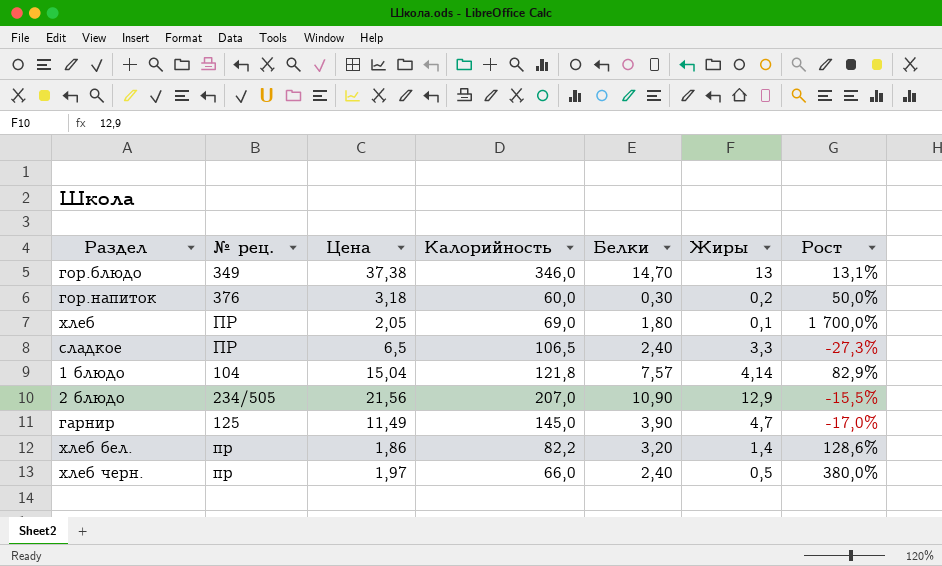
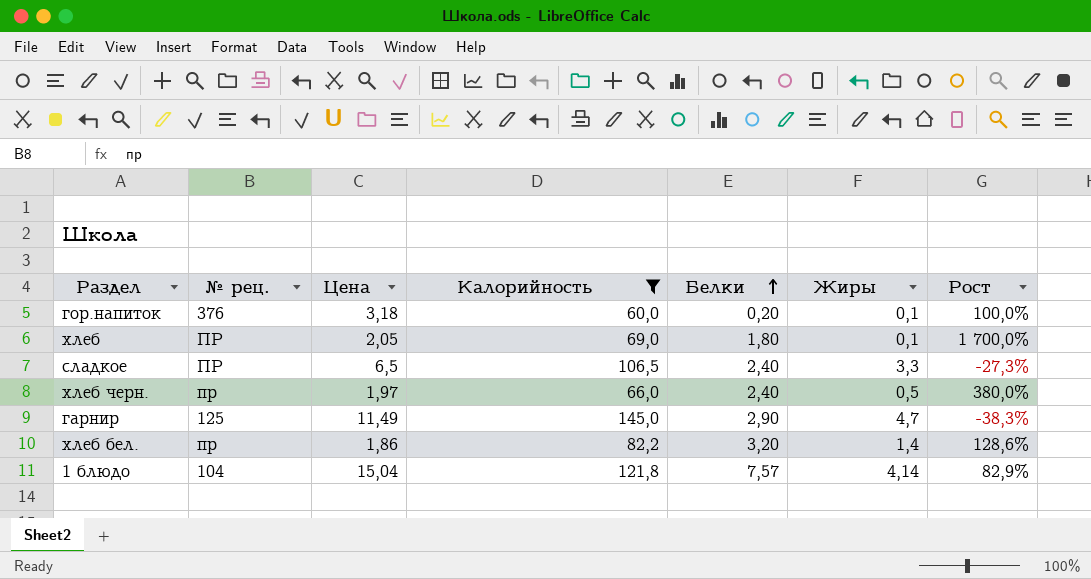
filter: none -> Калорийность <= 145,0
row order: none -> Белки ascending
гор.напиток | Белки: 0,30 -> 0,20
гор.напиток | Жиры: 0,2 -> 0,1
гор.напиток | Рост: 50,0% -> 100,0%
гарнир | Белки: 3,90 -> 2,90
гарнир | Рост: -17,0% -> -38,3%

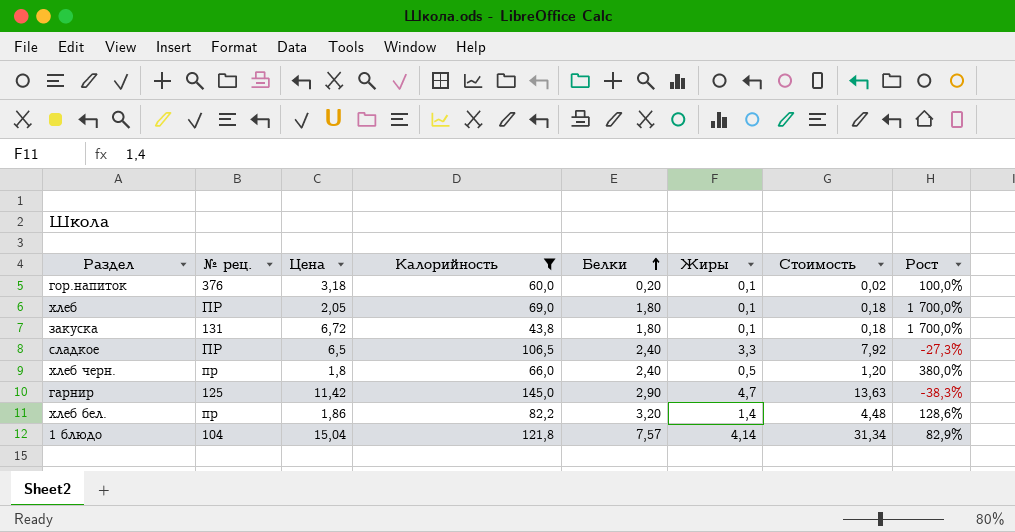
column Стоимость | formula: none -> [Белки] * [Жиры]
row закуска: none -> 131 | 6,72 | 43,8 | 1,80 | 0,1 | 0,18 | 1 700,0%
хлеб черн. | Цена: 1,97 -> 1,8
гарнир | Цена: 11,49 -> 11,42

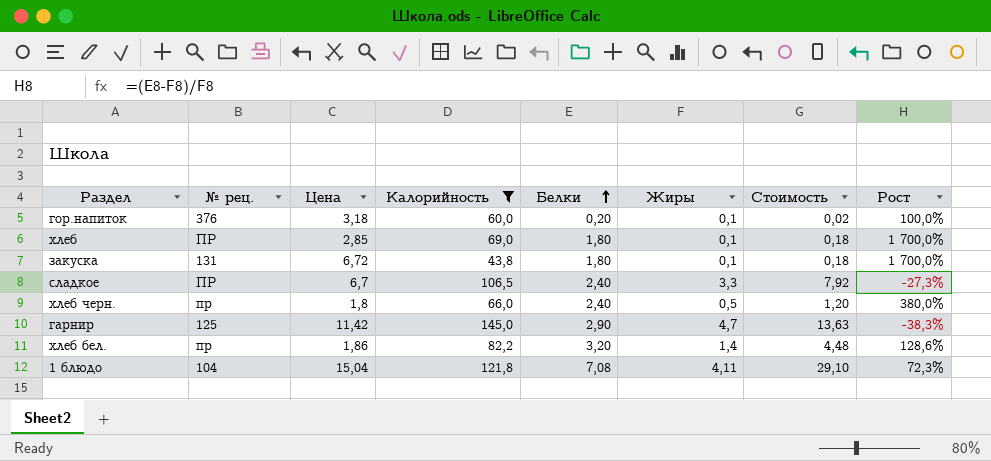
хлеб | Цена: 2,05 -> 2,85
сладкое | Цена: 6,5 -> 6,7
1 блюдо | Белки: 7,57 -> 7,08
1 блюдо | Жиры: 4,14 -> 4,11
1 блюдо | Стоимость: 31,34 -> 29,10
1 блюдо | Рост: 82,9% -> 72,3%

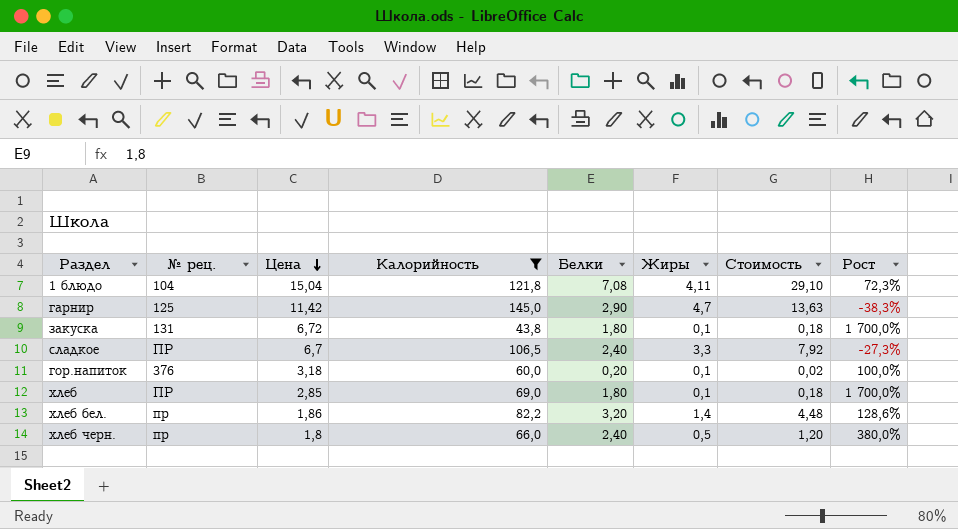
row order: Белки ascending -> Цена descending

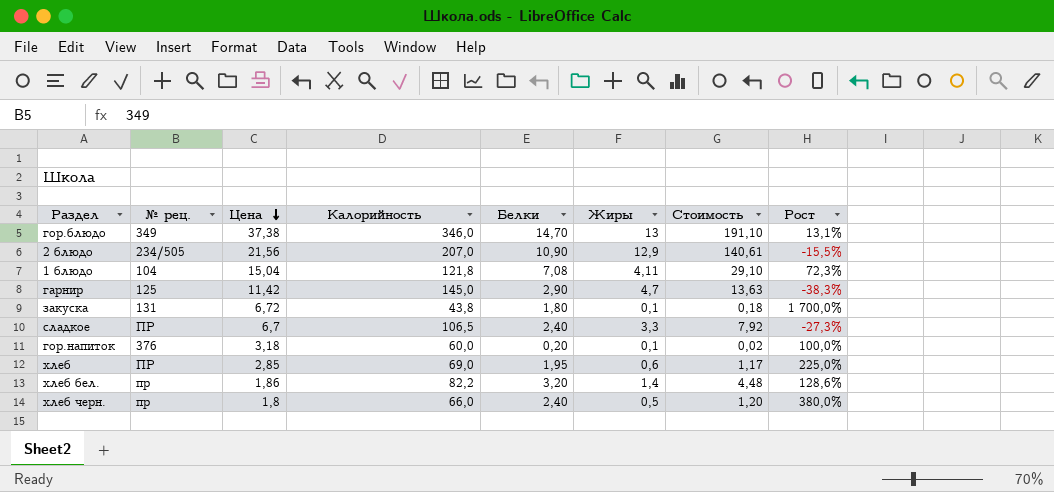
filter: Калорийность <= 145,0 -> none
хлеб | Белки: 1,80 -> 1,95
хлеб | Жиры: 0,1 -> 0,6
хлеб | Стоимость: 0,18 -> 1,17
хлеб | Рост: 1 700,0% -> 225,0%

